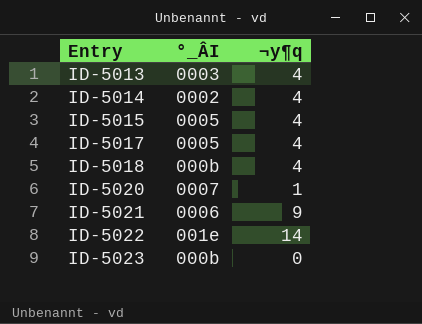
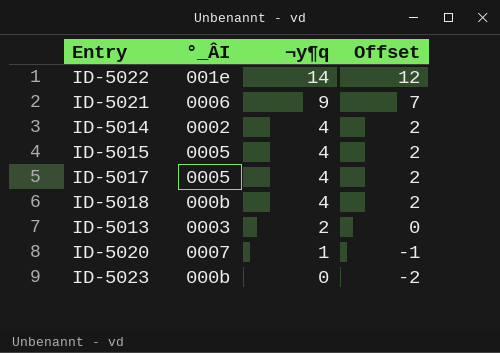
row order: Entry ascending -> ¬y¶q descending
column Offset | formula: none -> [¬y¶q] - 2
ID-5013 | ¬y¶q: 4 -> 2

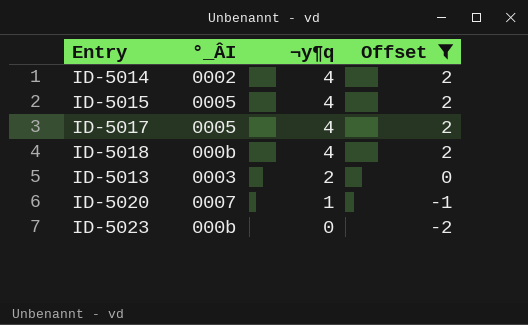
filter: none -> Offset <= 2

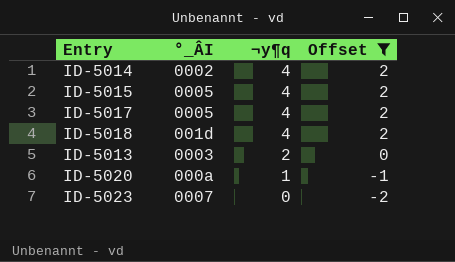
ID-5018 | °_ÂI: 000b -> 001d
ID-5020 | °_ÂI: 0007 -> 000a
ID-5023 | °_ÂI: 000b -> 0007

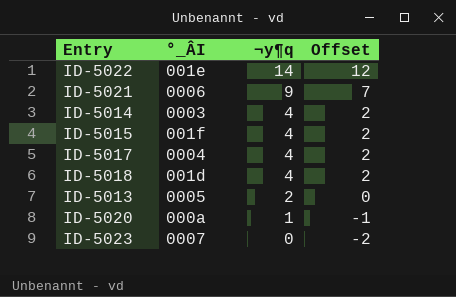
filter: Offset <= 2 -> none
ID-5014 | °_ÂI: 0002 -> 0003
ID-5015 | °_ÂI: 0005 -> 001f
ID-5017 | °_ÂI: 0005 -> 0004
ID-5013 | °_ÂI: 0003 -> 0005

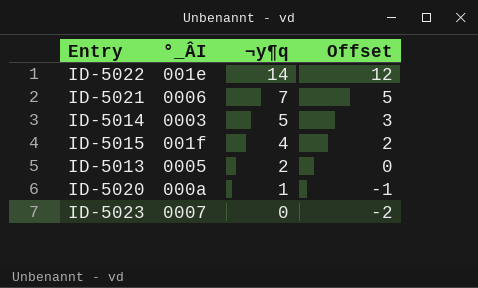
row ID-5017: 0004 | 4 | 2 -> none
row ID-5018: 001d | 4 | 2 -> none
ID-5021 | ¬y¶q: 9 -> 7
ID-5021 | Offset: 7 -> 5
ID-5014 | ¬y¶q: 4 -> 5
ID-5014 | Offset: 2 -> 3

